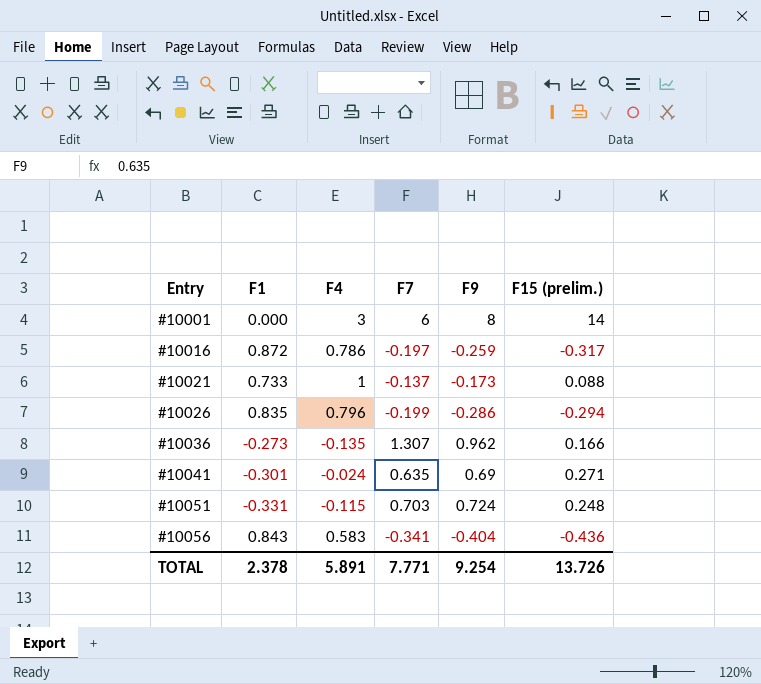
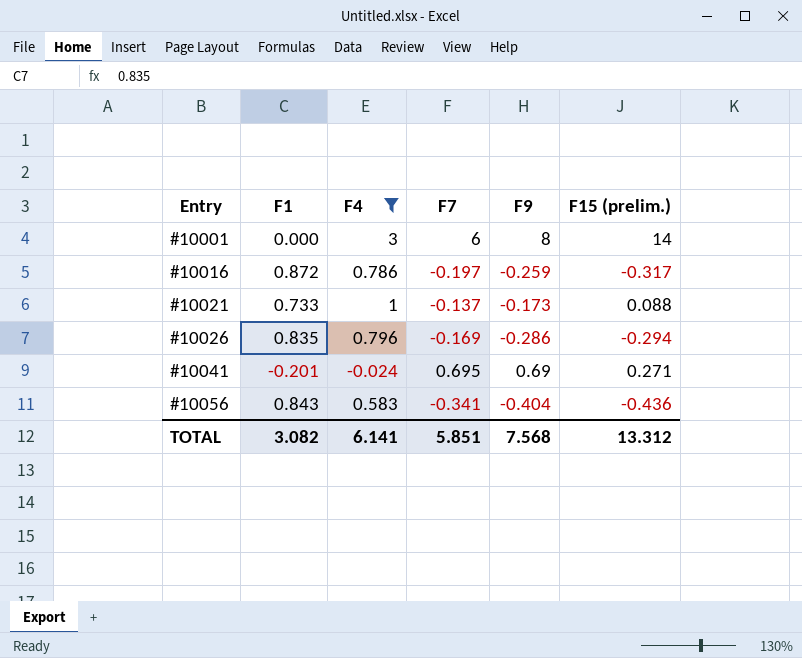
filter: none -> F4 >= -0.024
#10026 | F7: -0.199 -> -0.169
#10041 | F1: -0.301 -> -0.201
#10041 | F7: 0.635 -> 0.695
TOTAL | F1: 2.378 -> 3.082
TOTAL | F4: 5.891 -> 6.141
TOTAL | F7: 7.771 -> 5.851
TOTAL | F9: 9.254 -> 7.568
TOTAL | F15 (prelim.): 13.726 -> 13.312

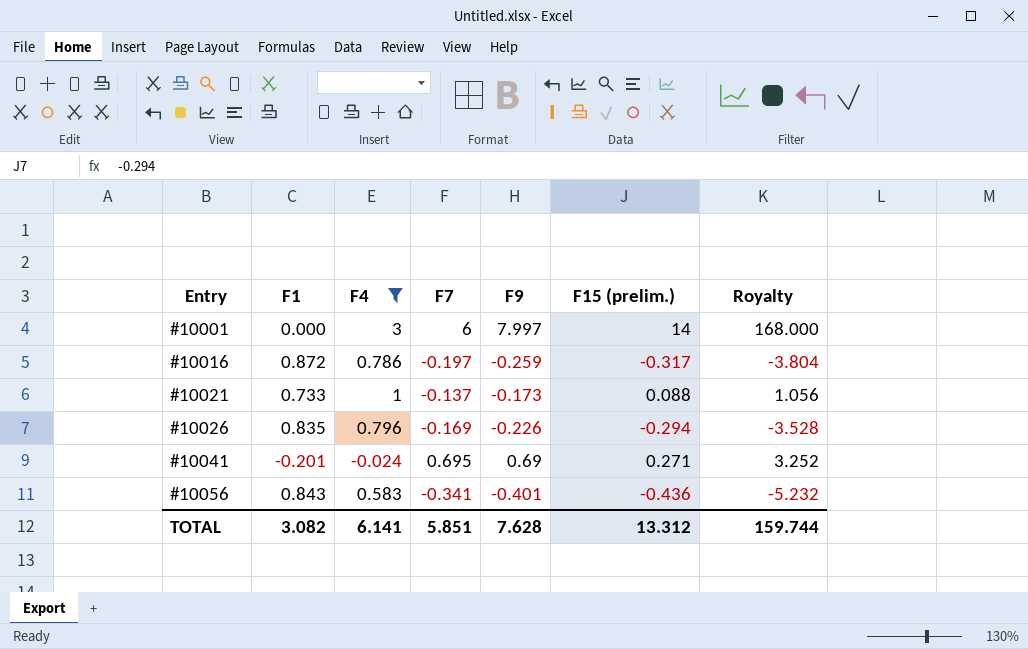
column Royalty | formula: none -> [F15 (prelim.)] * 12
#10001 | F9: 8 -> 7.997
#10026 | F9: -0.286 -> -0.226
#10056 | F9: -0.404 -> -0.401
TOTAL | F9: 7.568 -> 7.628

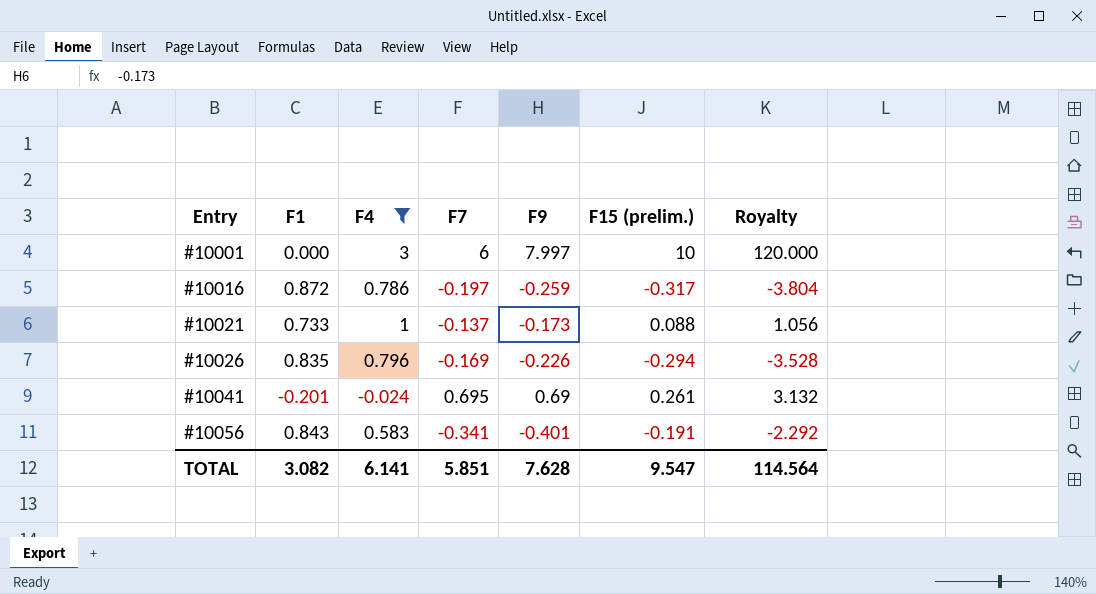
#10001 | F15 (prelim.): 14 -> 10
#10001 | Royalty: 168.000 -> 120.000
#10041 | F15 (prelim.): 0.271 -> 0.261
#10041 | Royalty: 3.252 -> 3.132
#10056 | F15 (prelim.): -0.436 -> -0.191
#10056 | Royalty: -5.232 -> -2.292
TOTAL | F15 (prelim.): 13.312 -> 9.547
TOTAL | Royalty: 159.744 -> 114.564

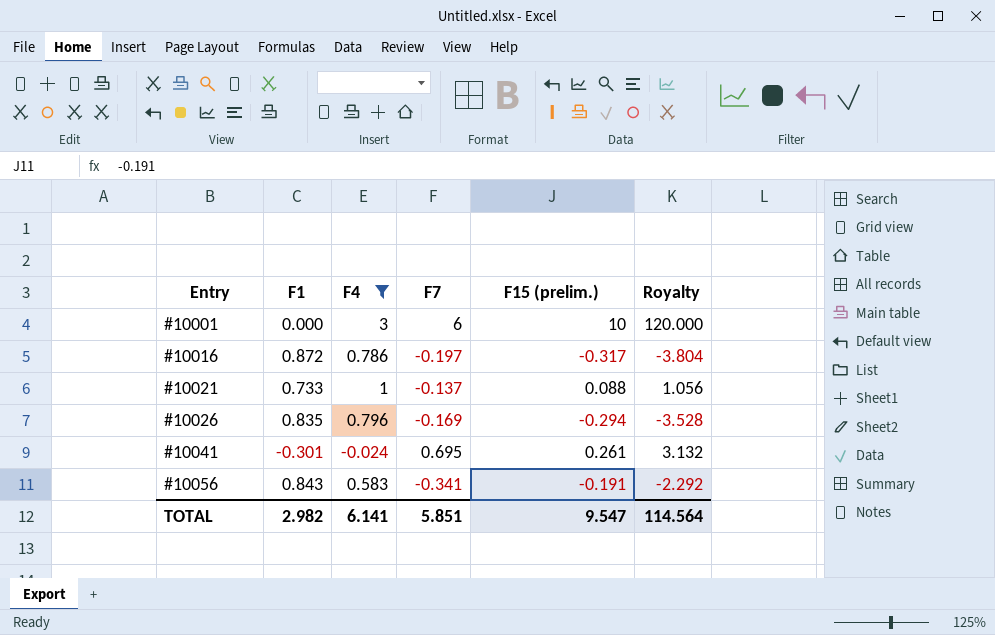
column F9 | position: 5 -> none
#10041 | F1: -0.201 -> -0.301
TOTAL | F1: 3.082 -> 2.982

